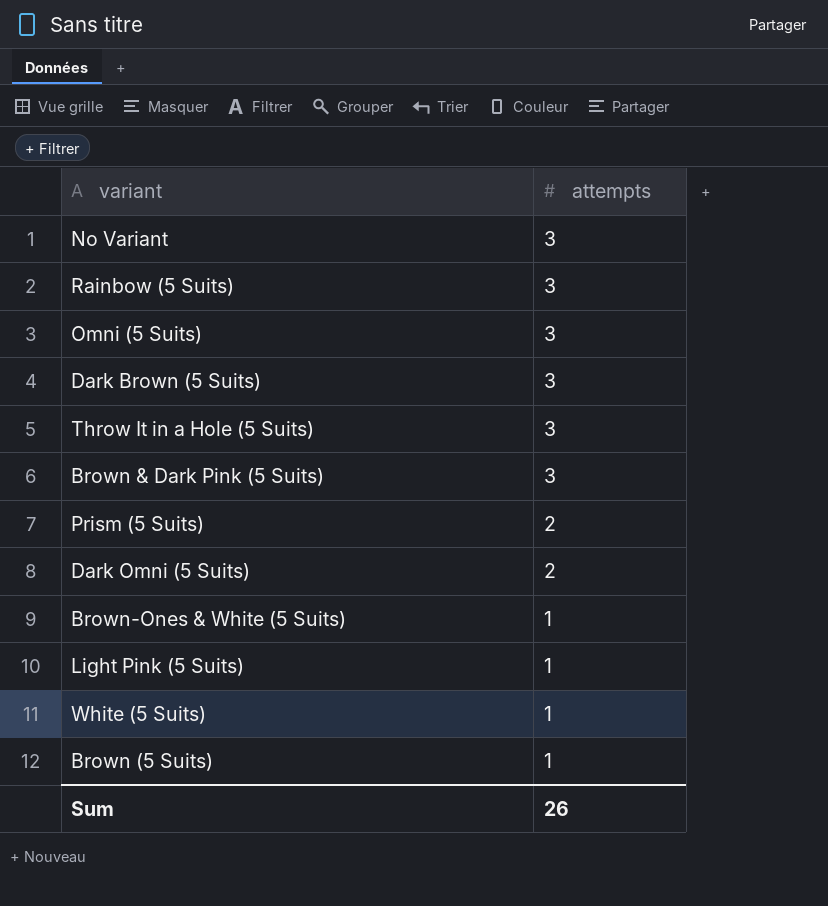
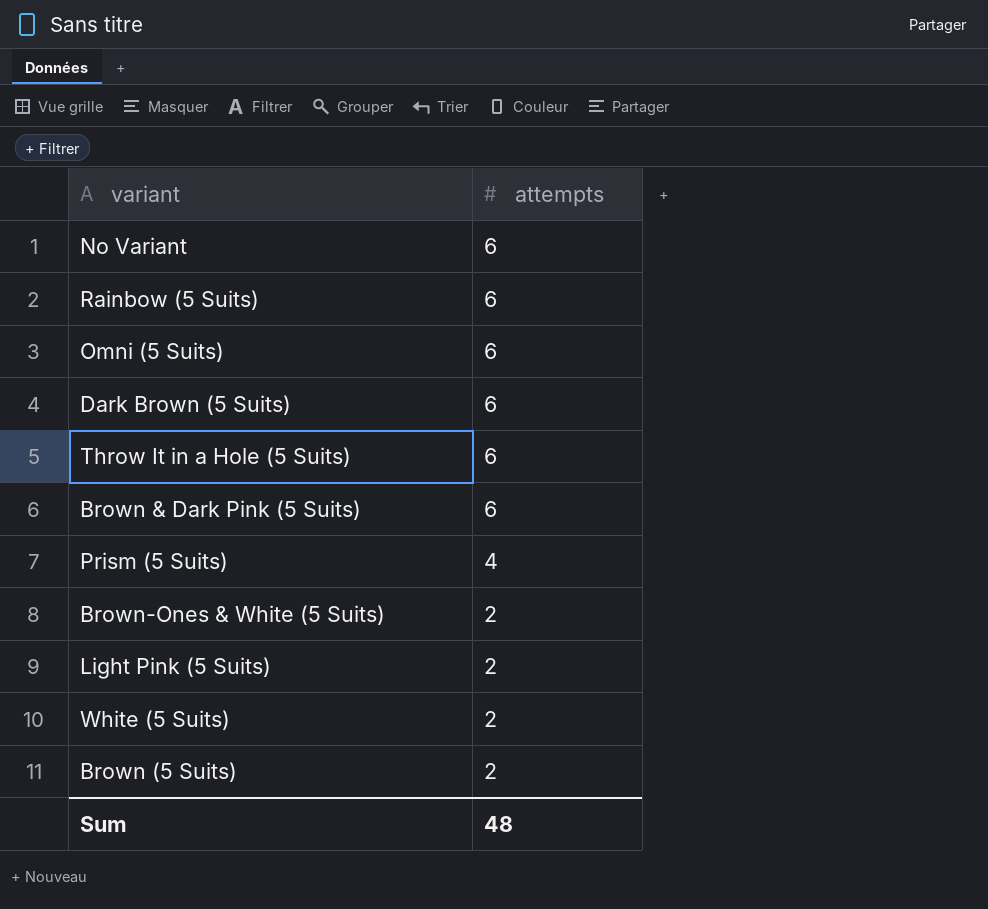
row Dark Omni (5 Suits): 2 -> none
No Variant | attempts: 3 -> 6
Rainbow (5 Suits) | attempts: 3 -> 6
Omni (5 Suits) | attempts: 3 -> 6
Dark Brown (5 Suits) | attempts: 3 -> 6
Throw It in a Hole (5 Suits) | attempts: 3 -> 6
Brown & Dark Pink (5 Suits) | attempts: 3 -> 6
Prism (5 Suits) | attempts: 2 -> 4
Brown-Ones & White (5 Suits) | attempts: 1 -> 2
Light Pink (5 Suits) | attempts: 1 -> 2
White (5 Suits) | attempts: 1 -> 2
Brown (5 Suits) | attempts: 1 -> 2
Sum | attempts: 26 -> 48

